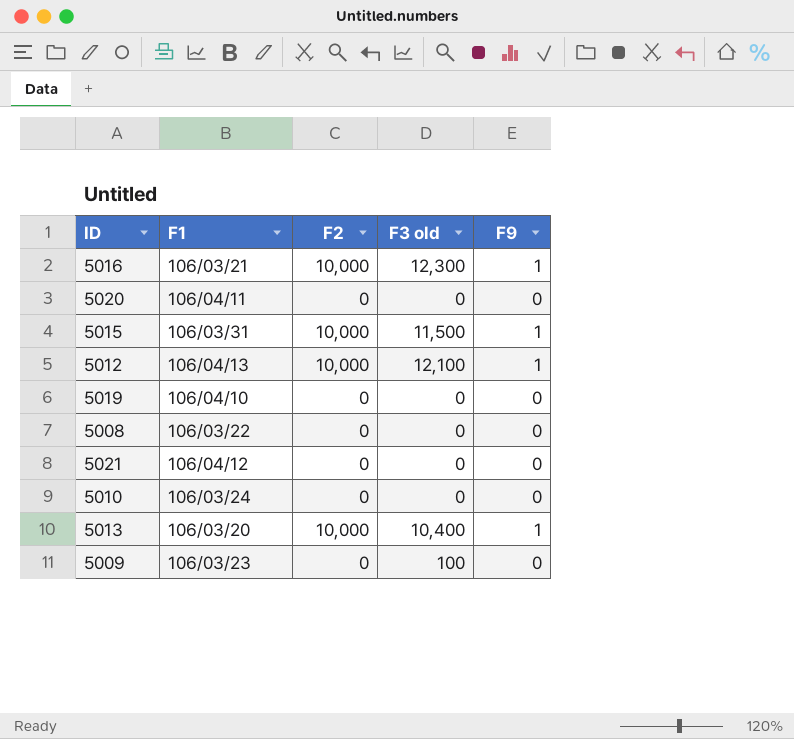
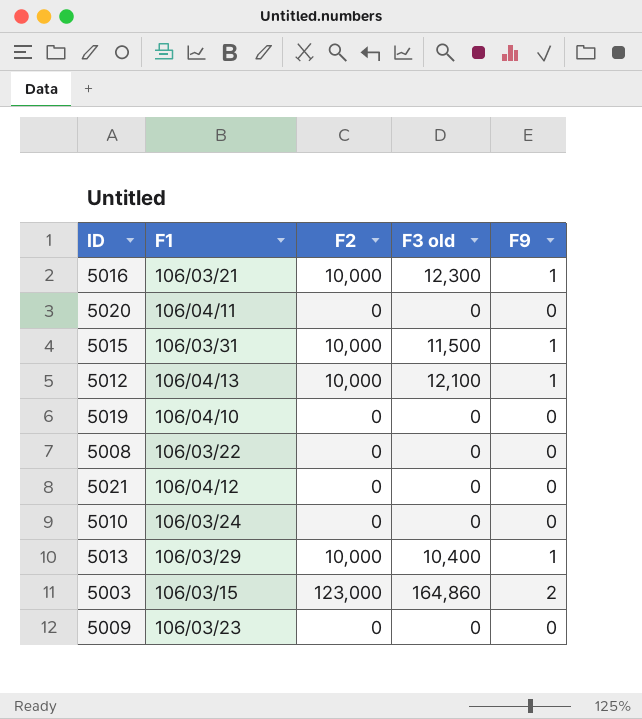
5013 | F1: 106/03/20 -> 106/03/29
row 5003: none -> 106/03/15 | 123,000 | 164,860 | 2
5009 | F3 old: 100 -> 0

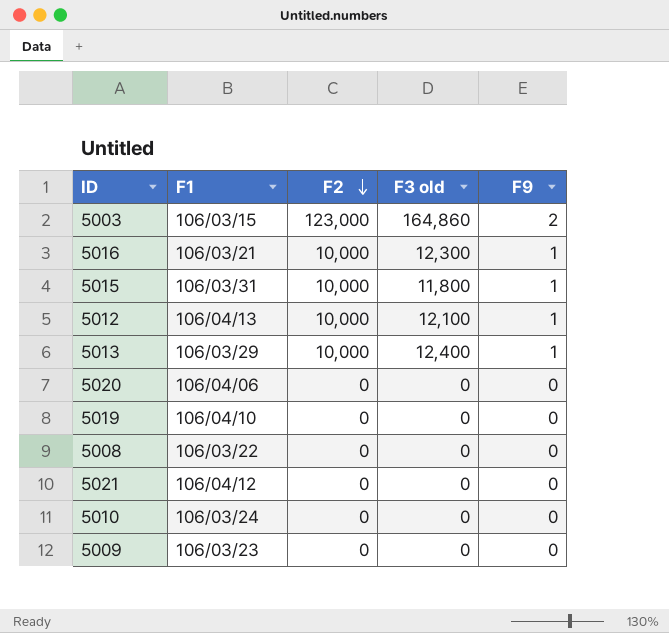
row order: none -> F2 descending
5015 | F3 old: 11,500 -> 11,800
5013 | F3 old: 10,400 -> 12,400
5020 | F1: 106/04/11 -> 106/04/06

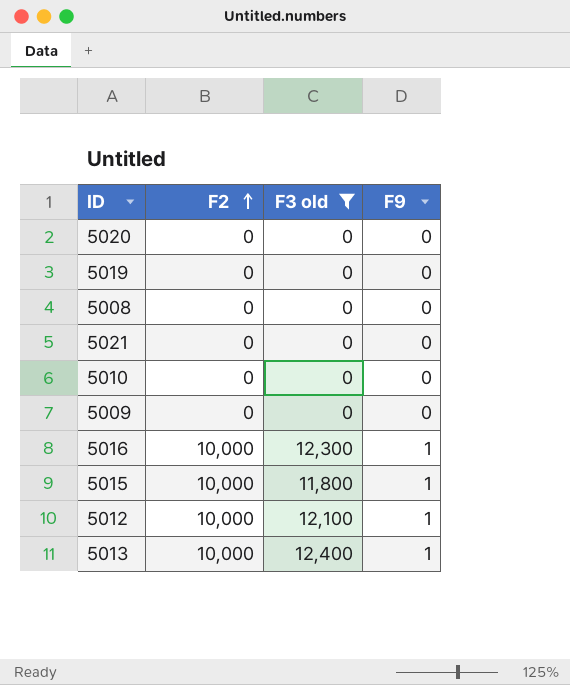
filter: none -> F3 old != 164,860
row order: F2 descending -> F2 ascending
column F1 | position: 2 -> none

